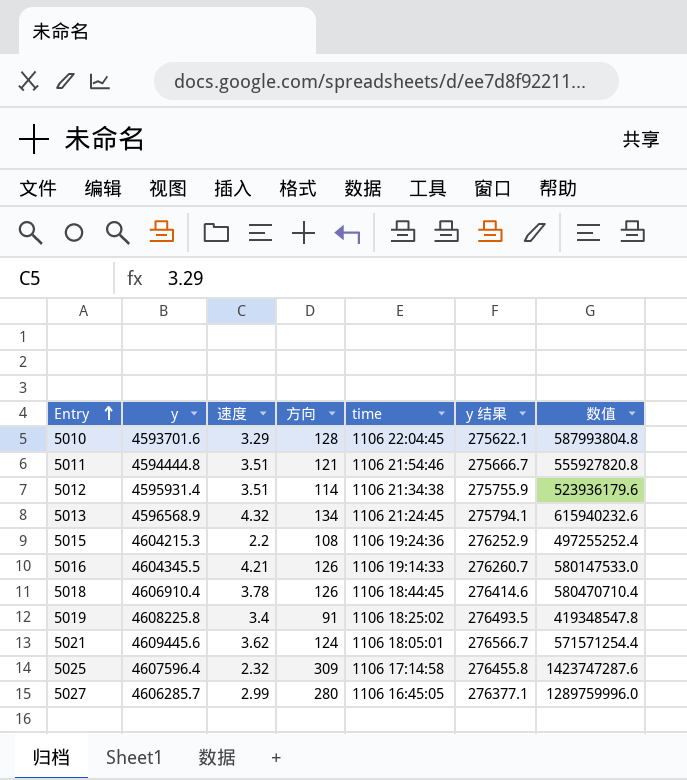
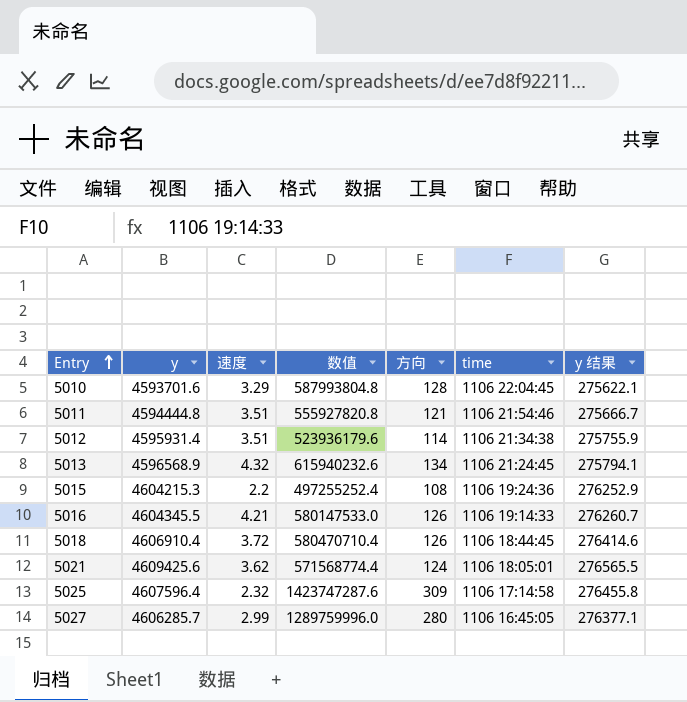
column 数值 | position: 7 -> 4
row 5019: 4608225.8 | 3.4 | 91 | 1106 18:25:02 | 276493.5 | 419348547.8 -> none
5018 | 速度: 3.78 -> 3.72
5021 | y: 4609445.6 -> 4609425.6
5021 | 数值: 571571254.4 -> 571568774.4
5021 | y 结果: 276566.7 -> 276565.5

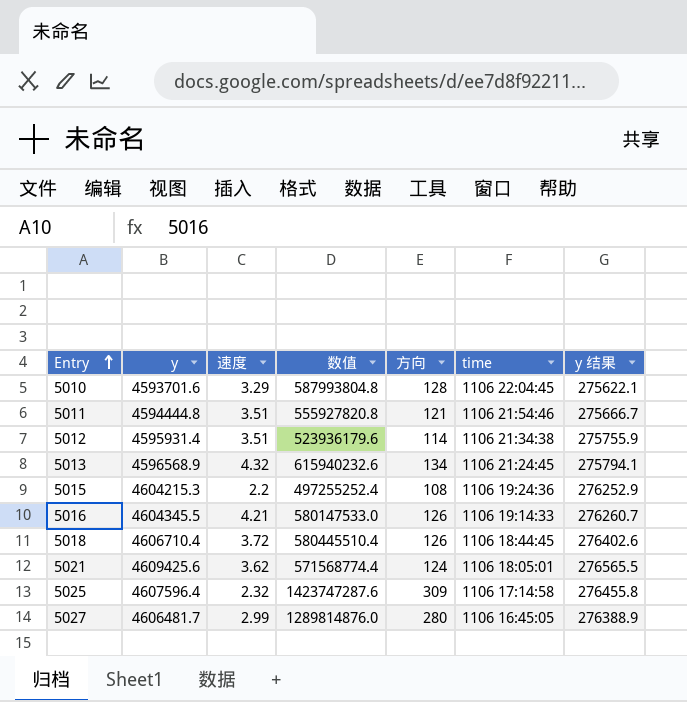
5018 | y: 4606910.4 -> 4606710.4
5018 | 数值: 580470710.4 -> 580445510.4
5018 | y 结果: 276414.6 -> 276402.6
5027 | y: 4606285.7 -> 4606481.7
5027 | 数值: 1289759996.0 -> 1289814876.0
5027 | y 结果: 276377.1 -> 276388.9

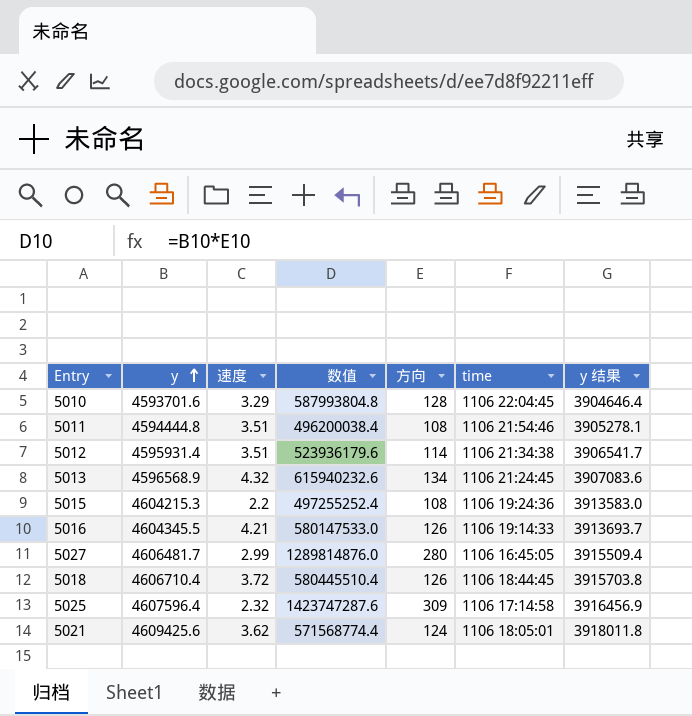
row order: Entry ascending -> y ascending
column y 结果 | formula: [y] * 0.06 -> [y] * 0.85
5011 | 数值: 555927820.8 -> 496200038.4
5011 | 方向: 121 -> 108

